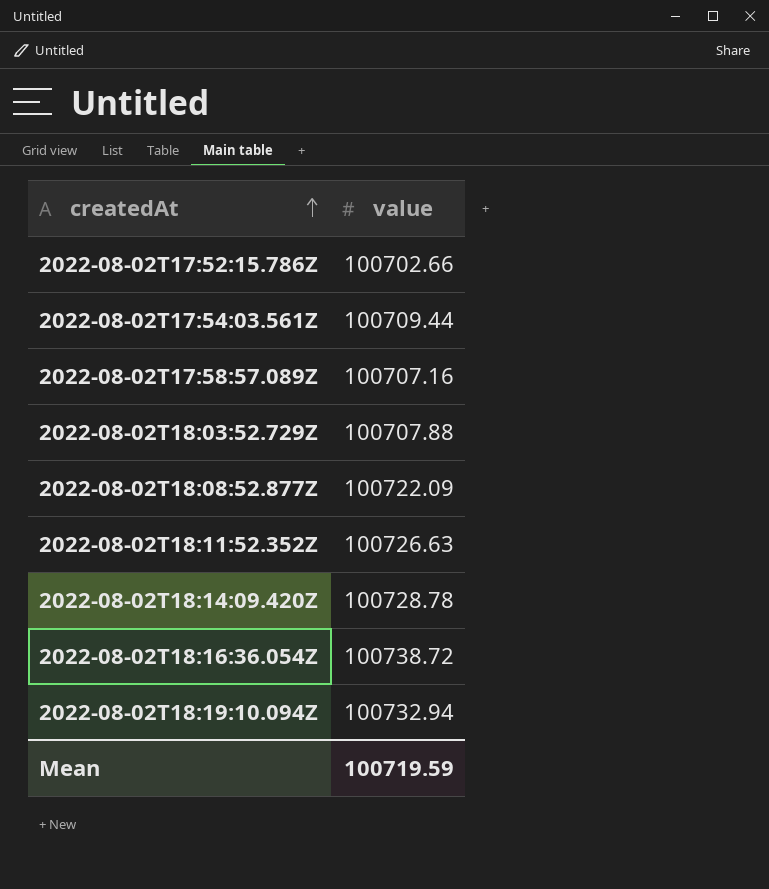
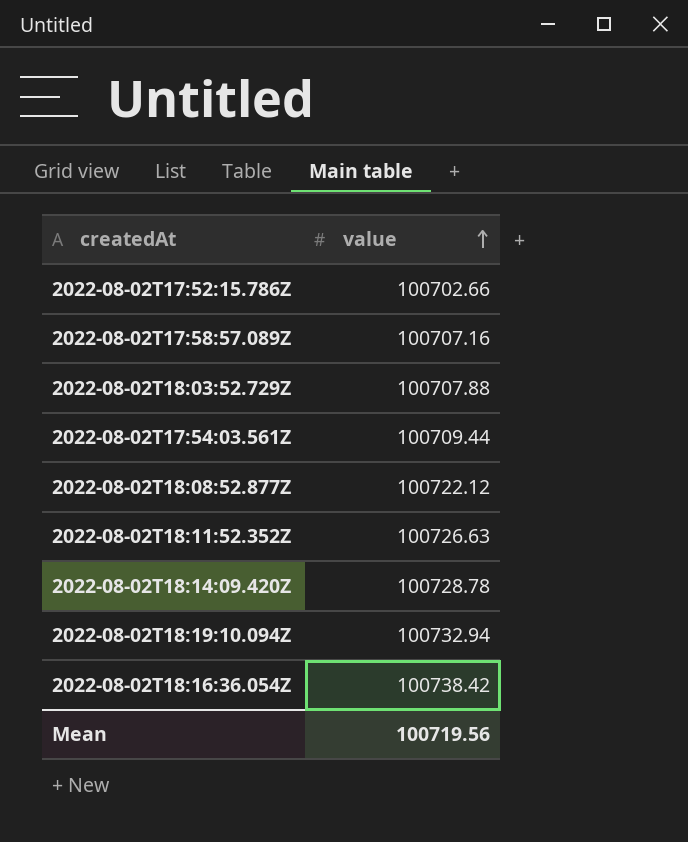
row order: createdAt ascending -> value ascending
2022-08-02T18:08:52.877Z | value: 100722.09 -> 100722.12
2022-08-02T18:16:36.054Z | value: 100738.72 -> 100738.42
Mean | value: 100719.59 -> 100719.56

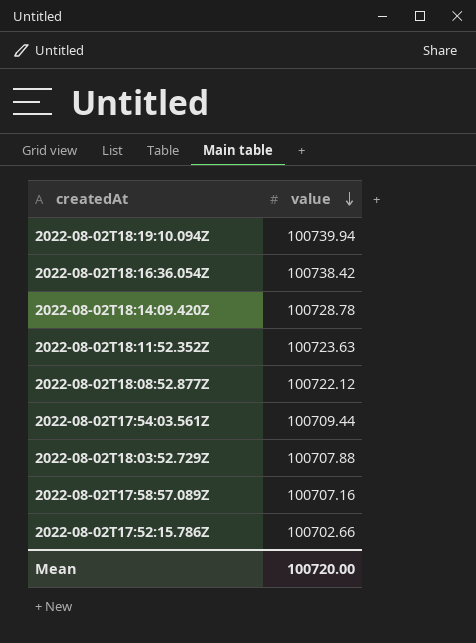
row order: value ascending -> value descending
2022-08-02T18:19:10.094Z | value: 100732.94 -> 100739.94
2022-08-02T18:11:52.352Z | value: 100726.63 -> 100723.63
Mean | value: 100719.56 -> 100720.00

